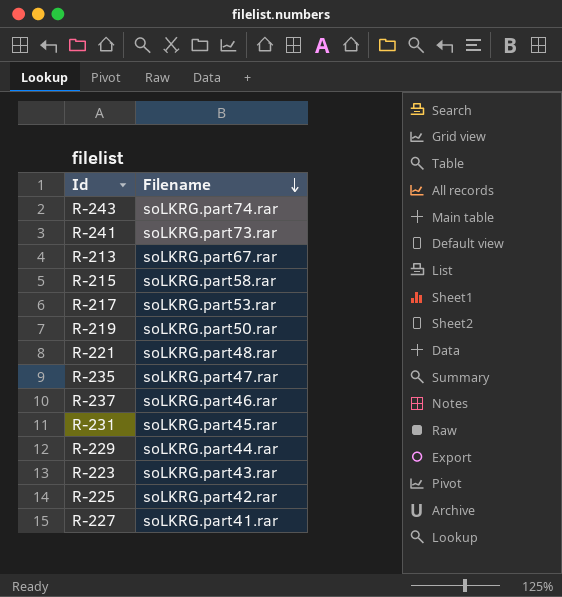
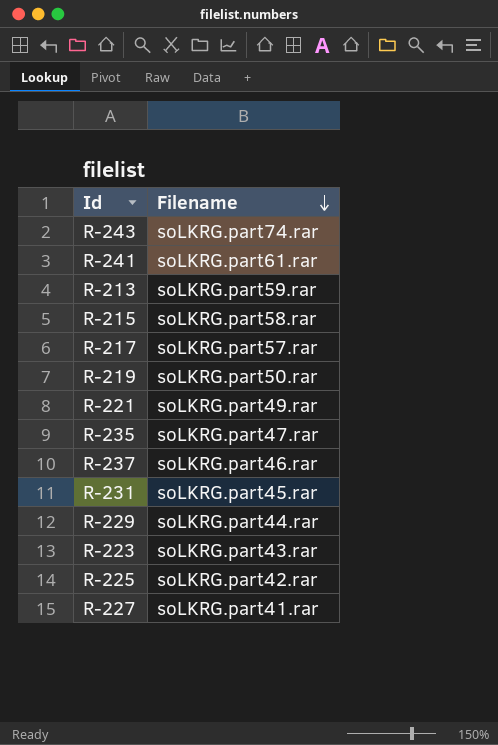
R-241 | Filename: soLKRG.part73.rar -> soLKRG.part61.rar
R-213 | Filename: soLKRG.part67.rar -> soLKRG.part59.rar
R-217 | Filename: soLKRG.part53.rar -> soLKRG.part57.rar
R-221 | Filename: soLKRG.part48.rar -> soLKRG.part49.rar

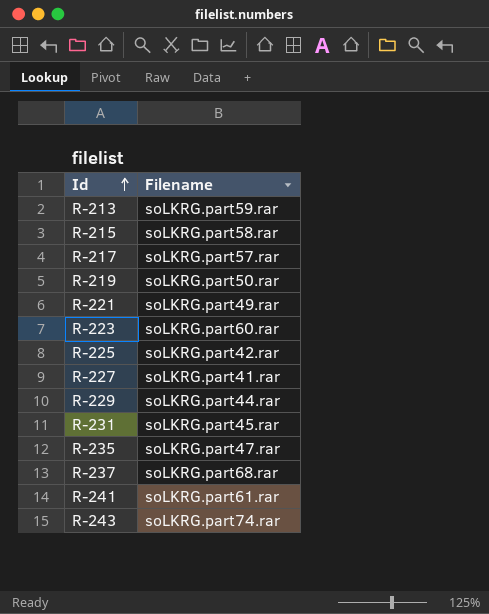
row order: Filename descending -> Id ascending
R-223 | Filename: soLKRG.part43.rar -> soLKRG.part60.rar
R-237 | Filename: soLKRG.part46.rar -> soLKRG.part68.rar

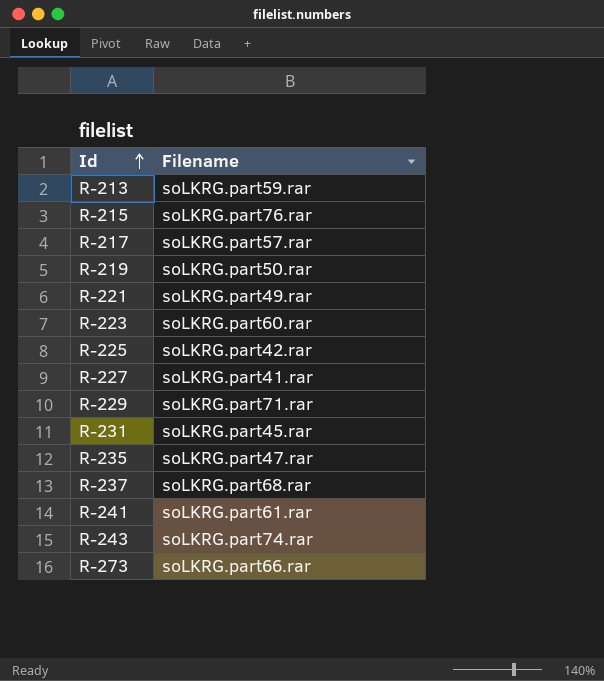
R-215 | Filename: soLKRG.part58.rar -> soLKRG.part76.rar
R-229 | Filename: soLKRG.part44.rar -> soLKRG.part71.rar
row R-273: none -> soLKRG.part66.rar

